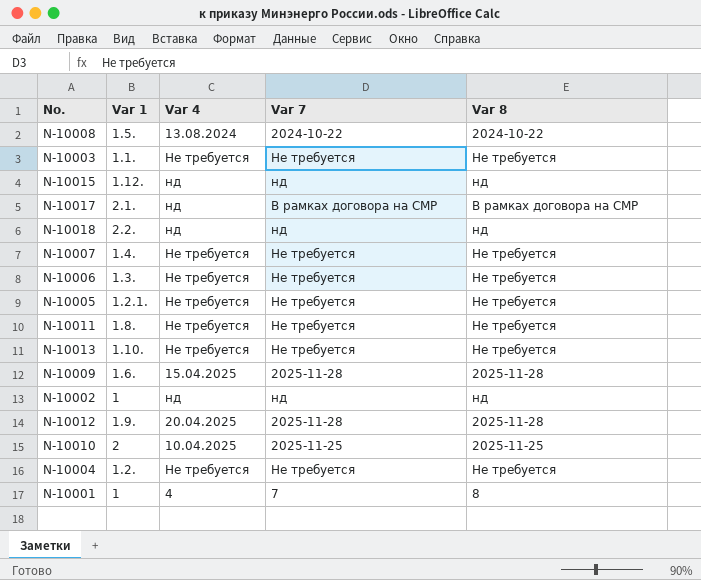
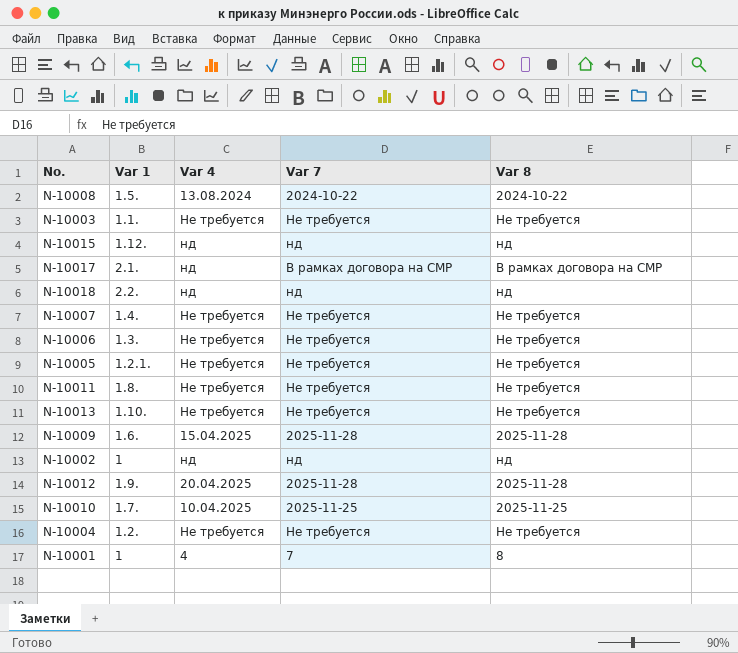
N-10010 | Var 1: 2 -> 1.7.

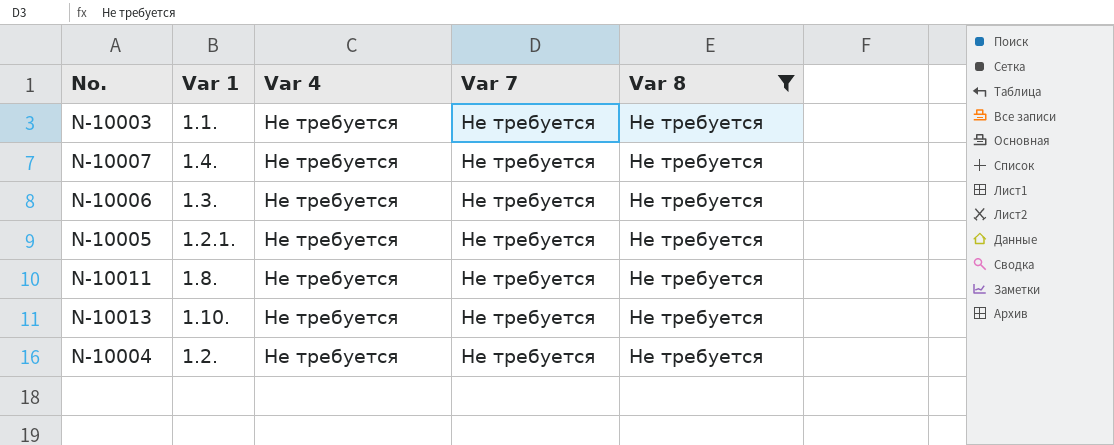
filter: none -> Var 8 = Не требуется

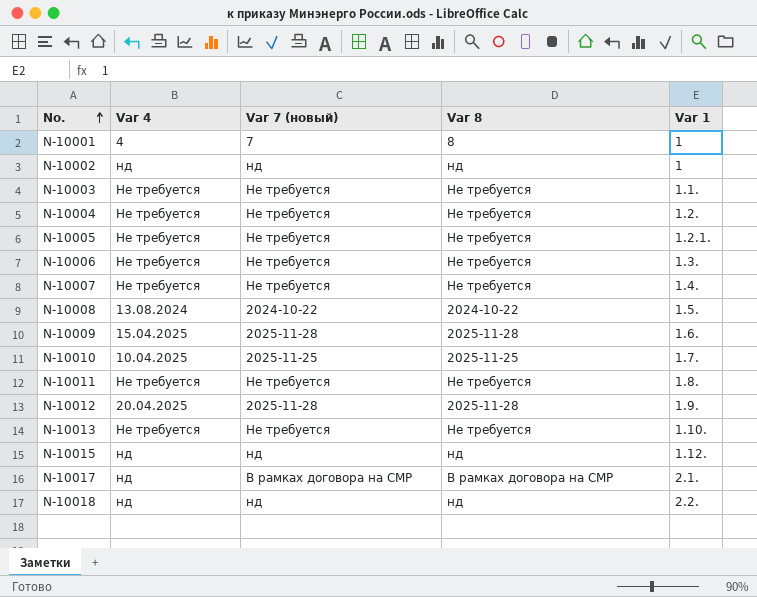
filter: Var 8 = Не требуется -> none
row order: none -> No. ascending
column name: Var 7 -> Var 7 (новый)
column Var 1 | position: 2 -> 5

